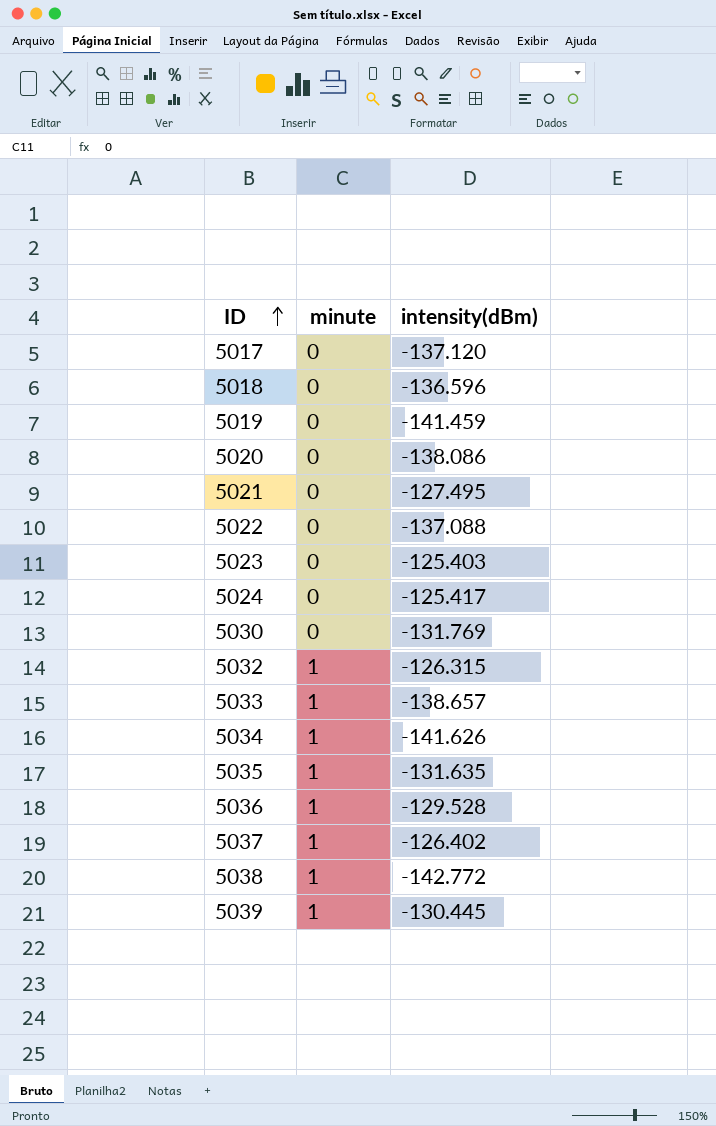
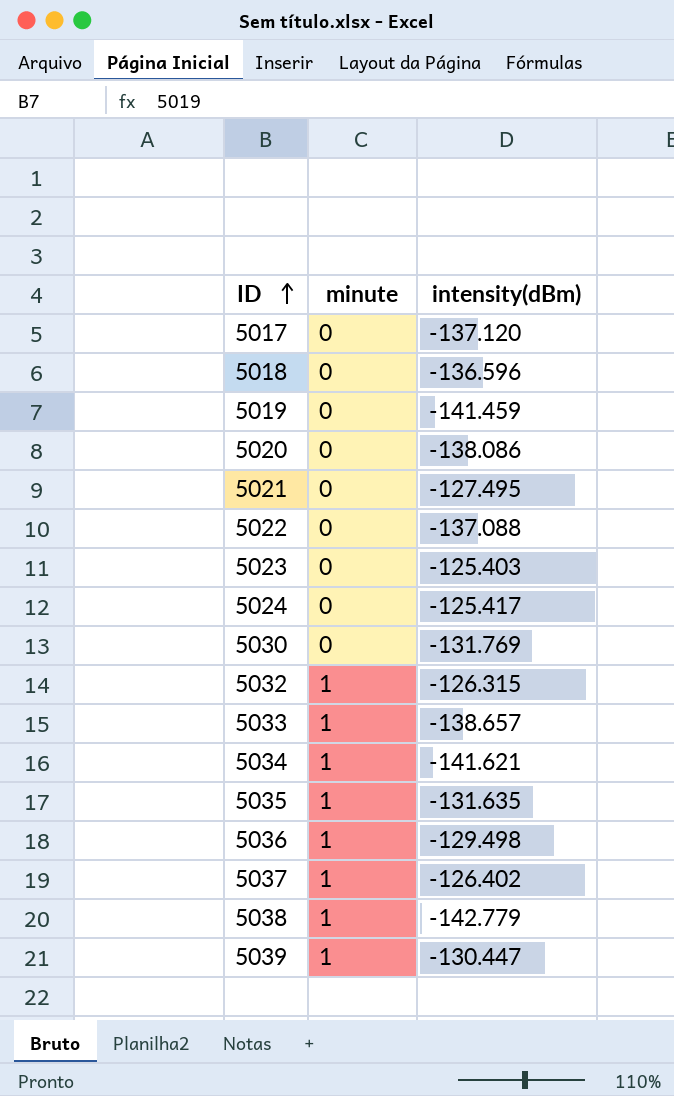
5034 | intensity(dBm): -141.626 -> -141.621
5036 | intensity(dBm): -129.528 -> -129.498
5038 | intensity(dBm): -142.772 -> -142.779
5039 | intensity(dBm): -130.445 -> -130.447

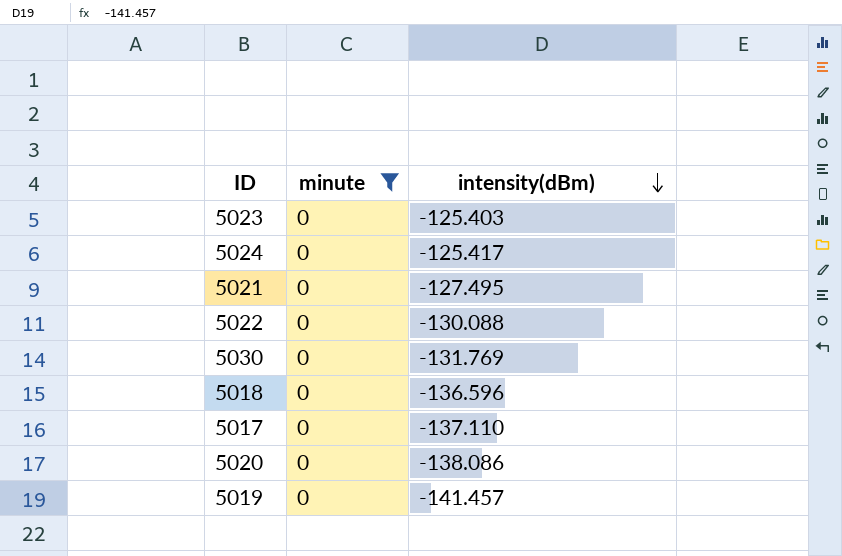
filter: none -> minute = 0
row order: ID ascending -> intensity(dBm) descending
5022 | intensity(dBm): -137.088 -> -130.088
5017 | intensity(dBm): -137.120 -> -137.110
5019 | intensity(dBm): -141.459 -> -141.457

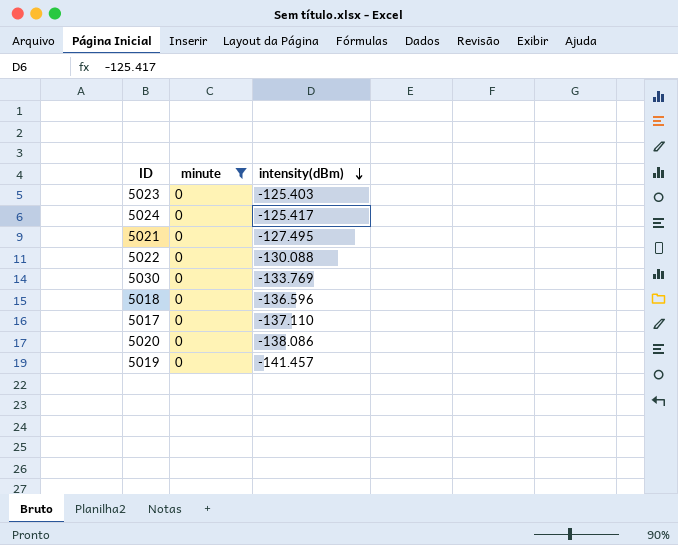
5030 | intensity(dBm): -131.769 -> -133.769

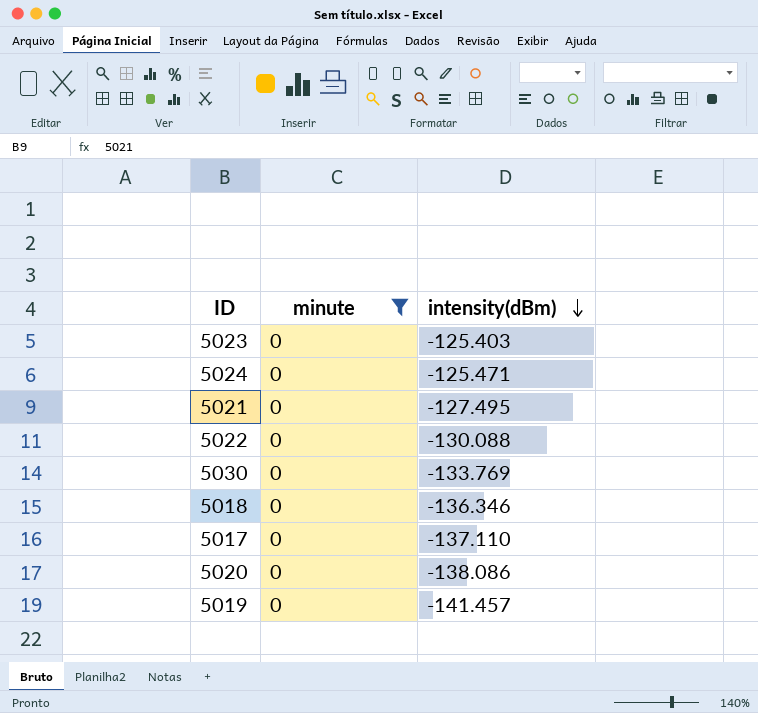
5024 | intensity(dBm): -125.417 -> -125.471
5018 | intensity(dBm): -136.596 -> -136.346

